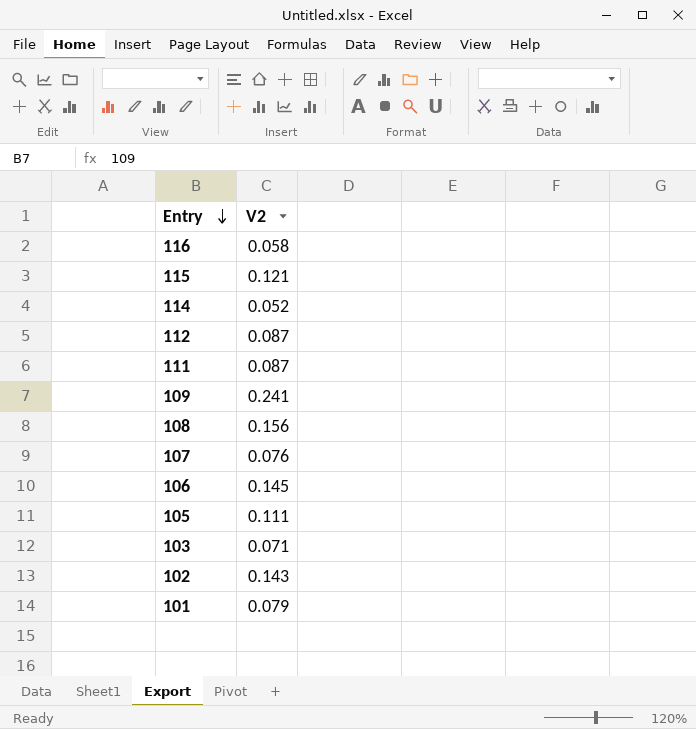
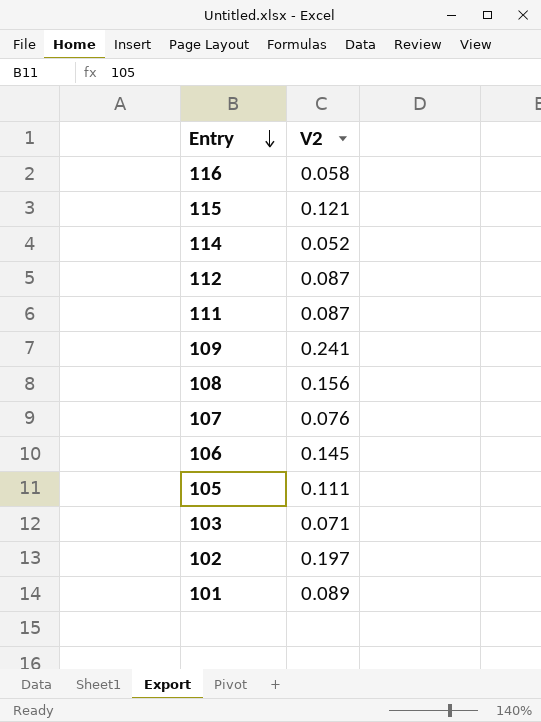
102 | V2: 0.143 -> 0.197
101 | V2: 0.079 -> 0.089

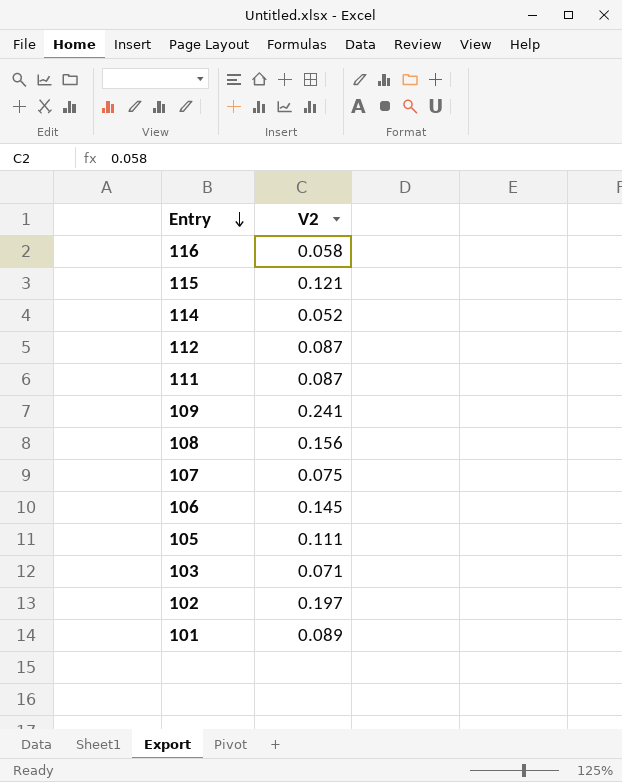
107 | V2: 0.076 -> 0.075

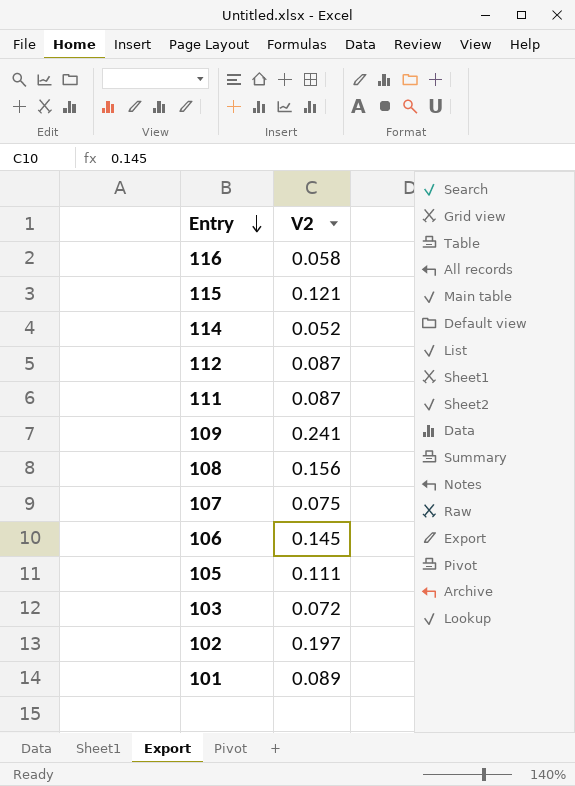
103 | V2: 0.071 -> 0.072

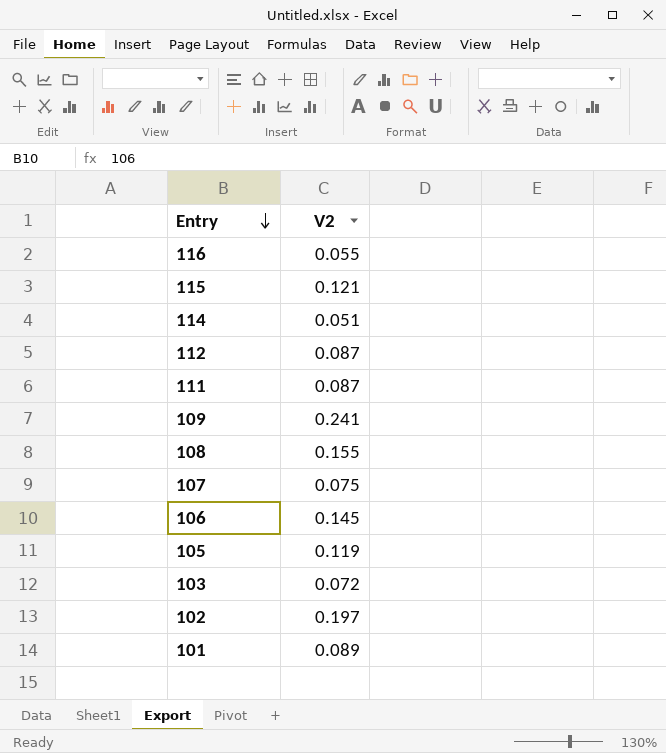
116 | V2: 0.058 -> 0.055
114 | V2: 0.052 -> 0.051
108 | V2: 0.156 -> 0.155
105 | V2: 0.111 -> 0.119

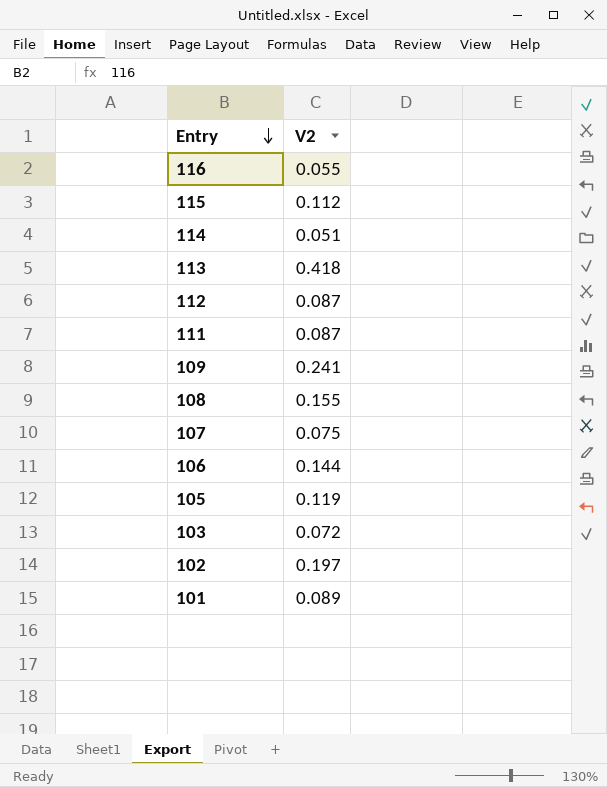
115 | V2: 0.121 -> 0.112
row 113: none -> 0.418
106 | V2: 0.145 -> 0.144

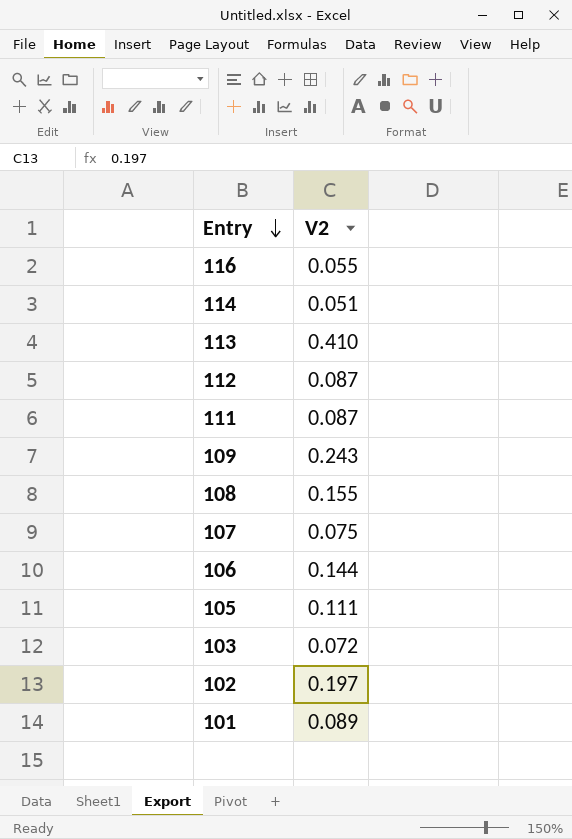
row 115: 0.112 -> none
113 | V2: 0.418 -> 0.410
109 | V2: 0.241 -> 0.243
105 | V2: 0.119 -> 0.111

